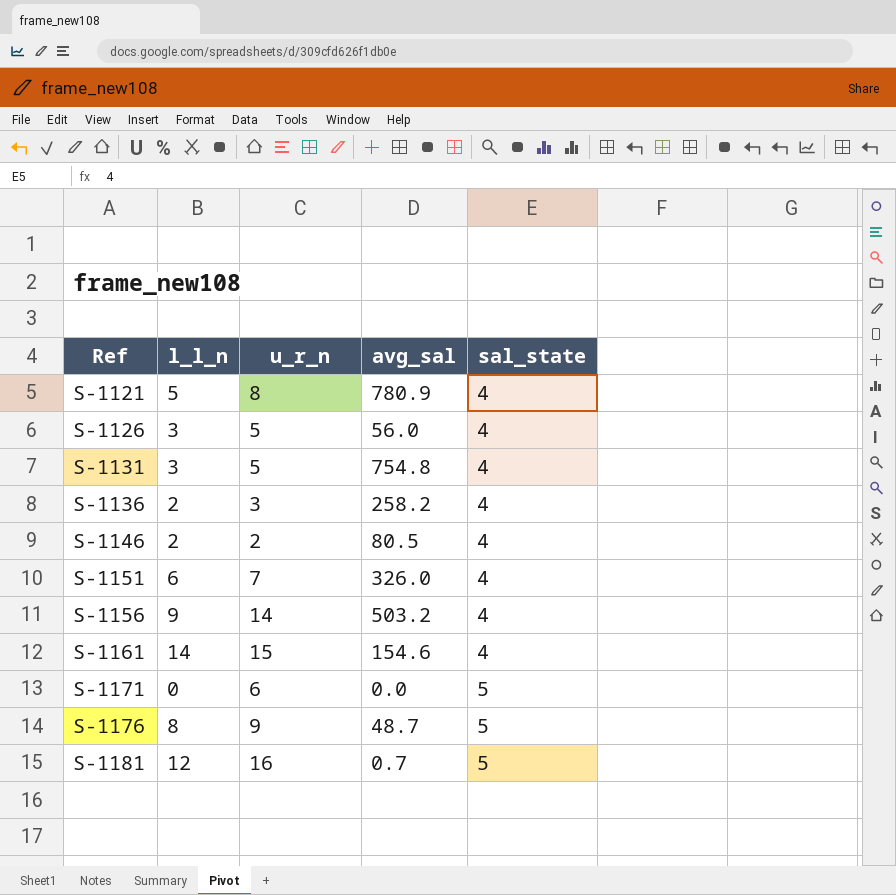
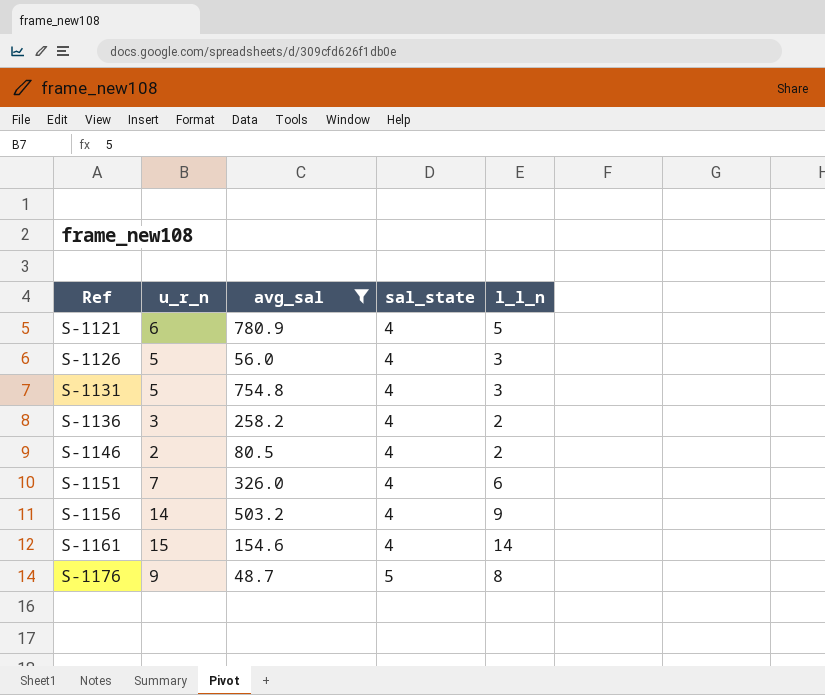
filter: none -> avg_sal >= 48.7
column l_l_n | position: 2 -> 5
S-1121 | u_r_n: 8 -> 6

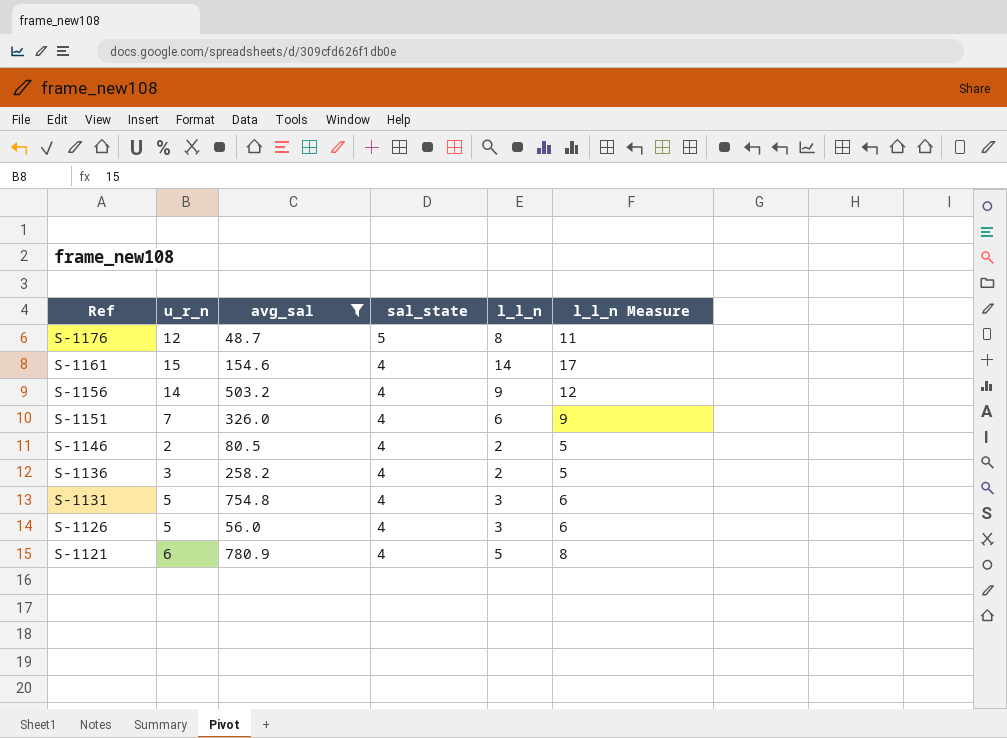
row order: Ref ascending -> Ref descending
column l_l_n Measure | formula: none -> [l_l_n] + 3
S-1176 | u_r_n: 9 -> 12

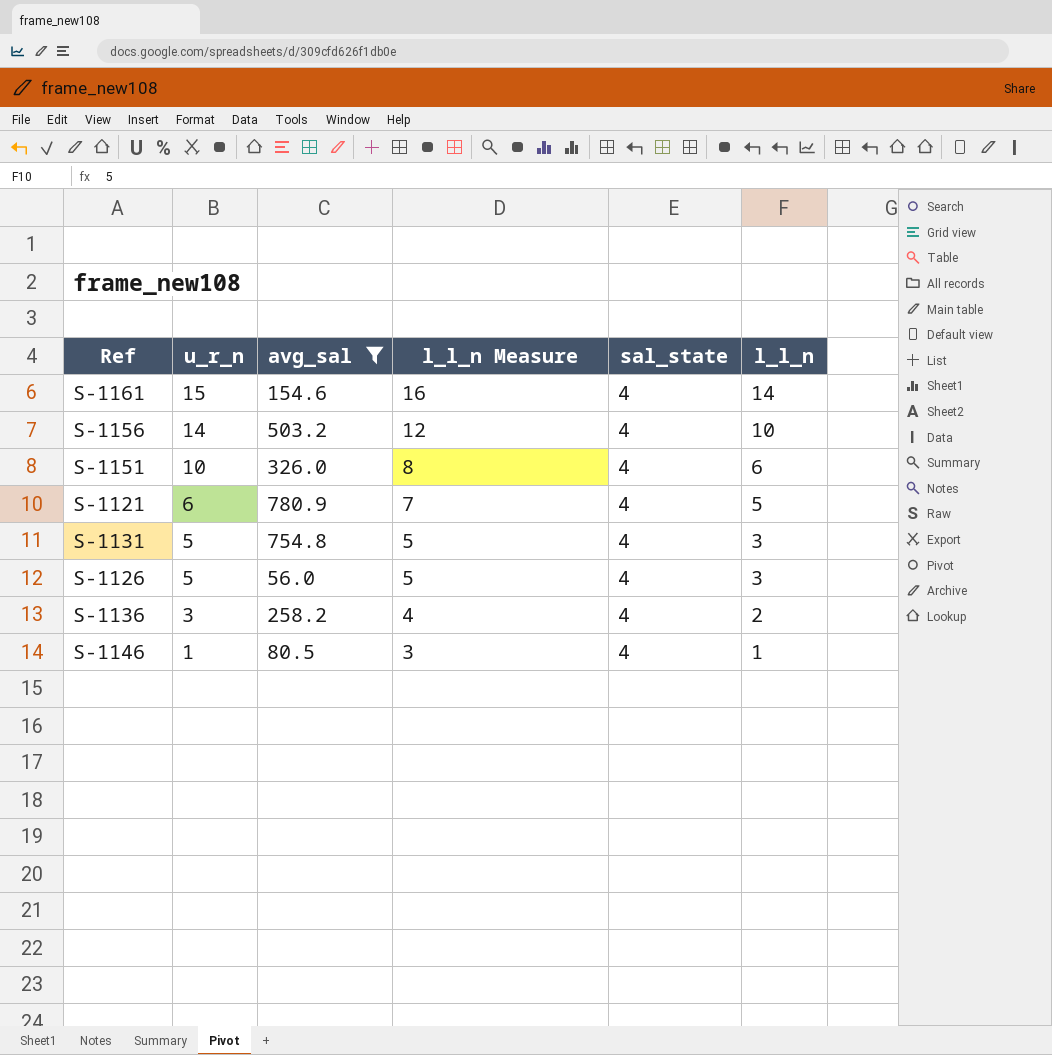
row order: Ref descending -> u_r_n descending
column l_l_n Measure | formula: [l_l_n] + 3 -> [l_l_n] + 2
column l_l_n Measure | position: 6 -> 4
row S-1176: 12 | 48.7 | 5 | 8 | 11 -> none
S-1156 | l_l_n: 9 -> 10
S-1151 | u_r_n: 7 -> 10
S-1146 | u_r_n: 2 -> 1
S-1146 | l_l_n: 2 -> 1

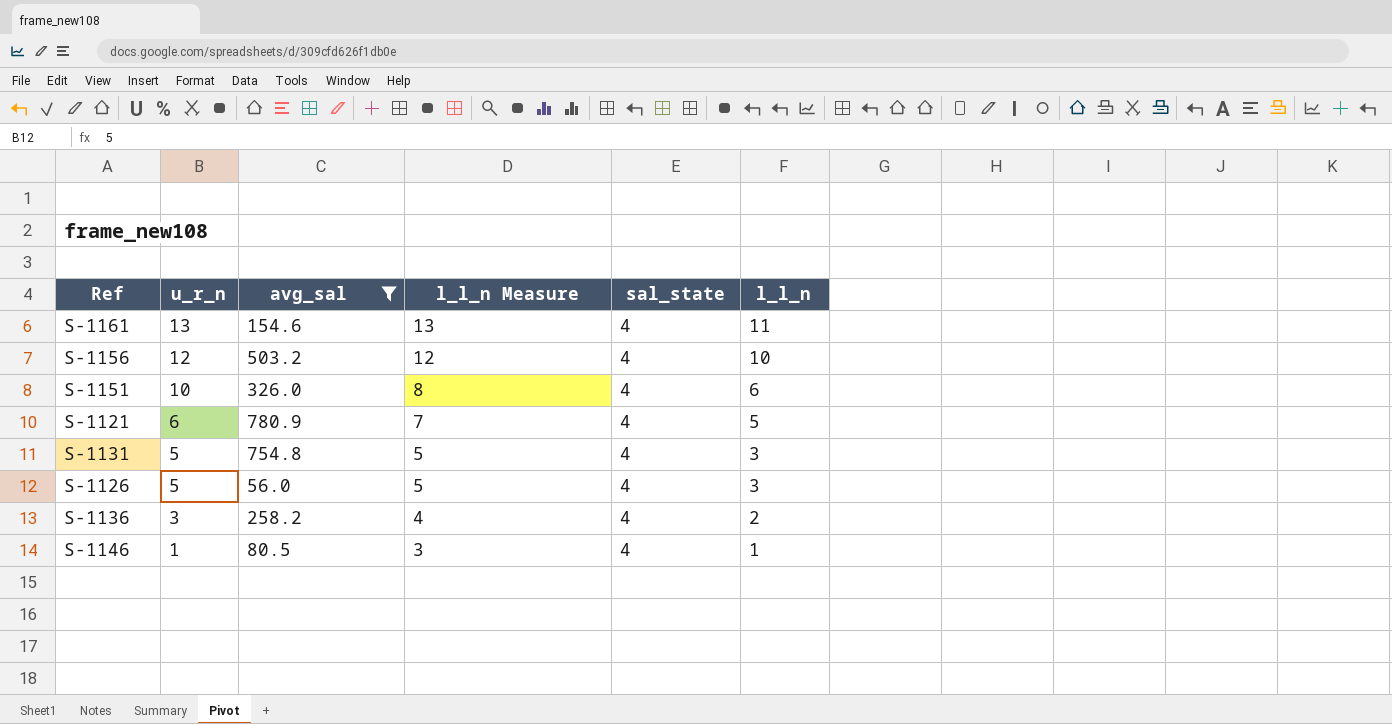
S-1161 | u_r_n: 15 -> 13
S-1161 | l_l_n Measure: 16 -> 13
S-1161 | l_l_n: 14 -> 11
S-1156 | u_r_n: 14 -> 12

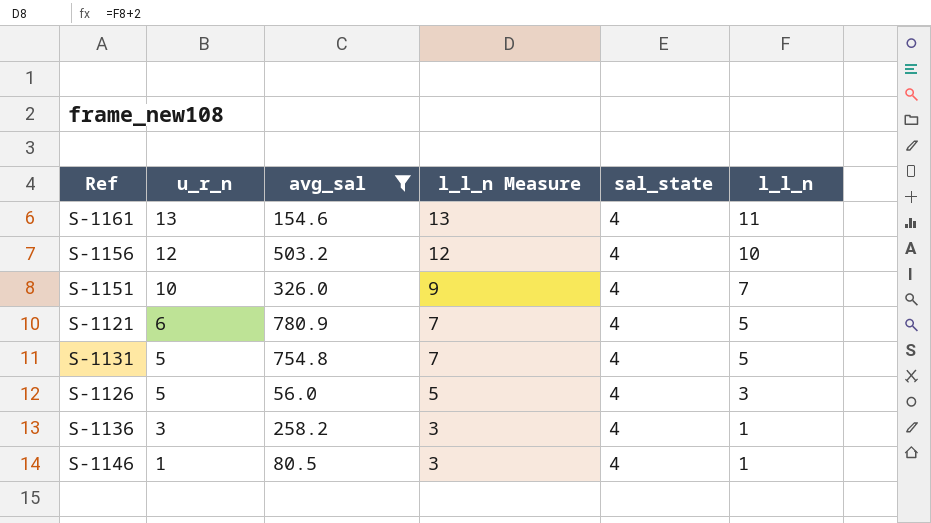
S-1151 | l_l_n Measure: 8 -> 9
S-1151 | l_l_n: 6 -> 7
S-1131 | l_l_n Measure: 5 -> 7
S-1131 | l_l_n: 3 -> 5
S-1136 | l_l_n Measure: 4 -> 3
S-1136 | l_l_n: 2 -> 1

